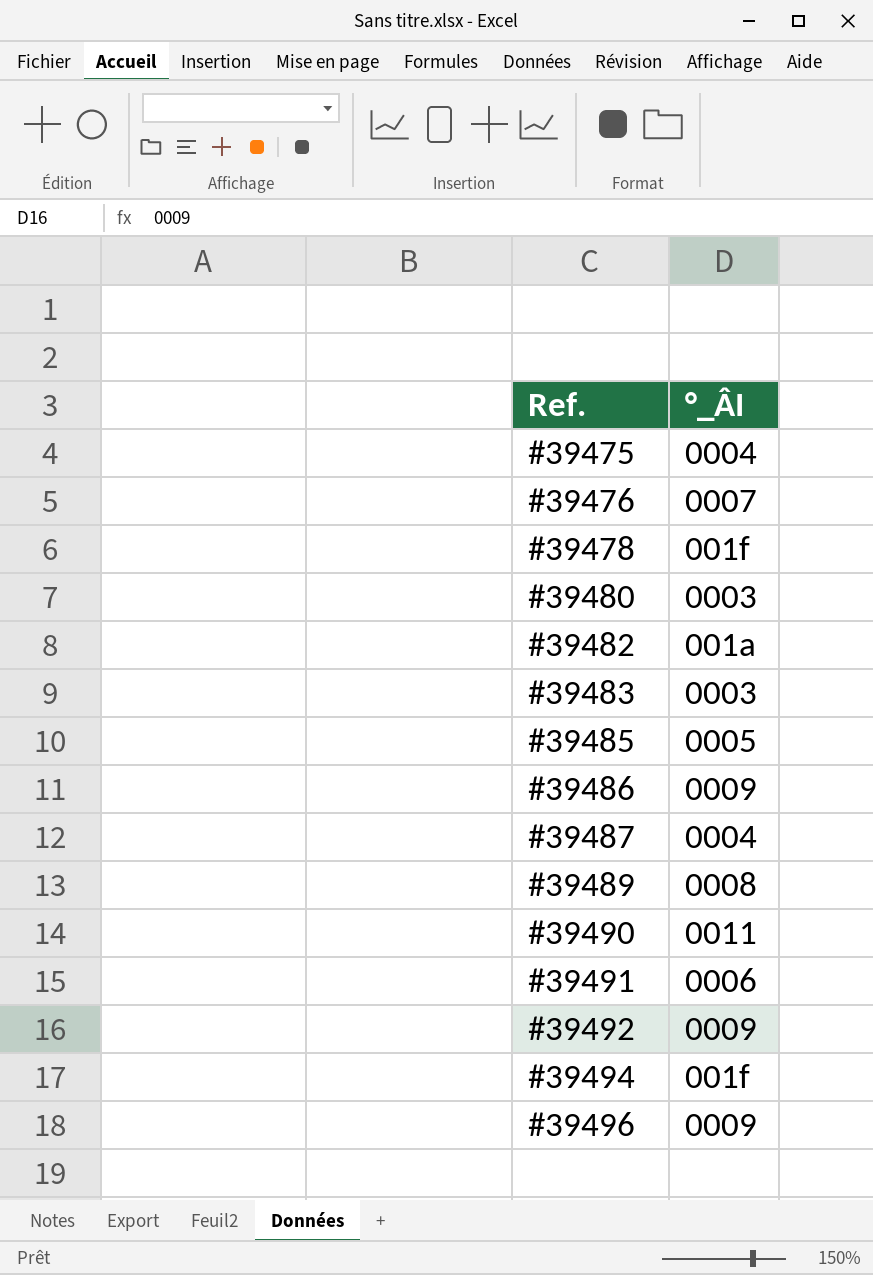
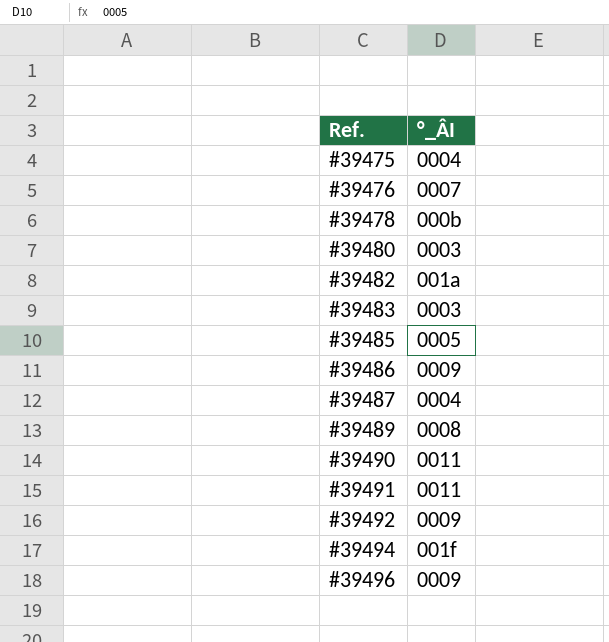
#39478 | °_ÂI: 001f -> 000b
#39491 | °_ÂI: 0006 -> 0011

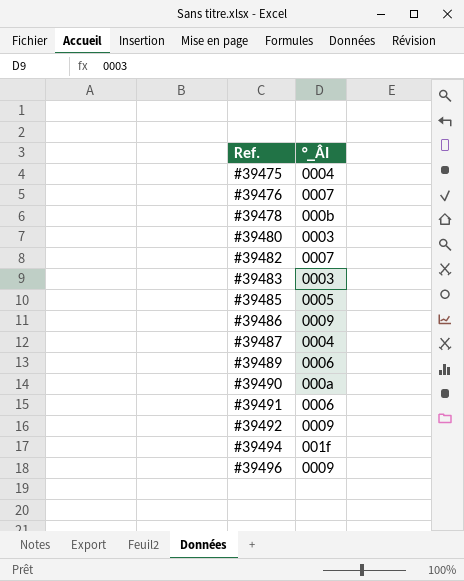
#39482 | °_ÂI: 001a -> 0007
#39489 | °_ÂI: 0008 -> 0006
#39490 | °_ÂI: 0011 -> 000a
#39491 | °_ÂI: 0011 -> 0006

